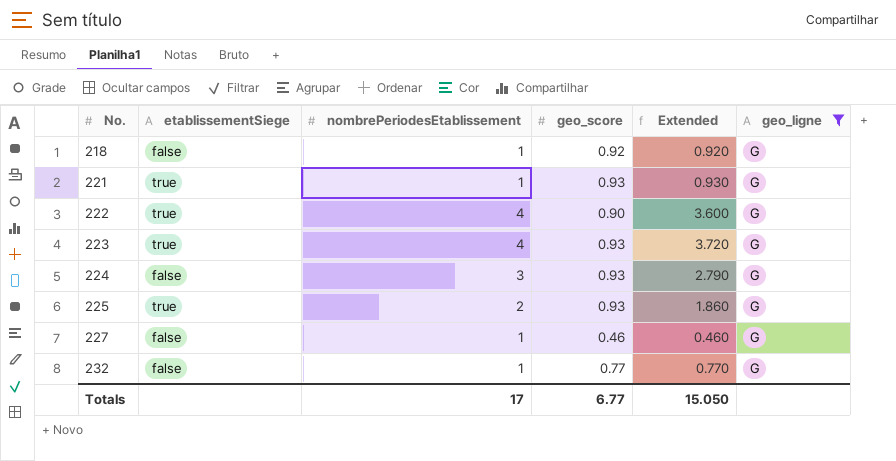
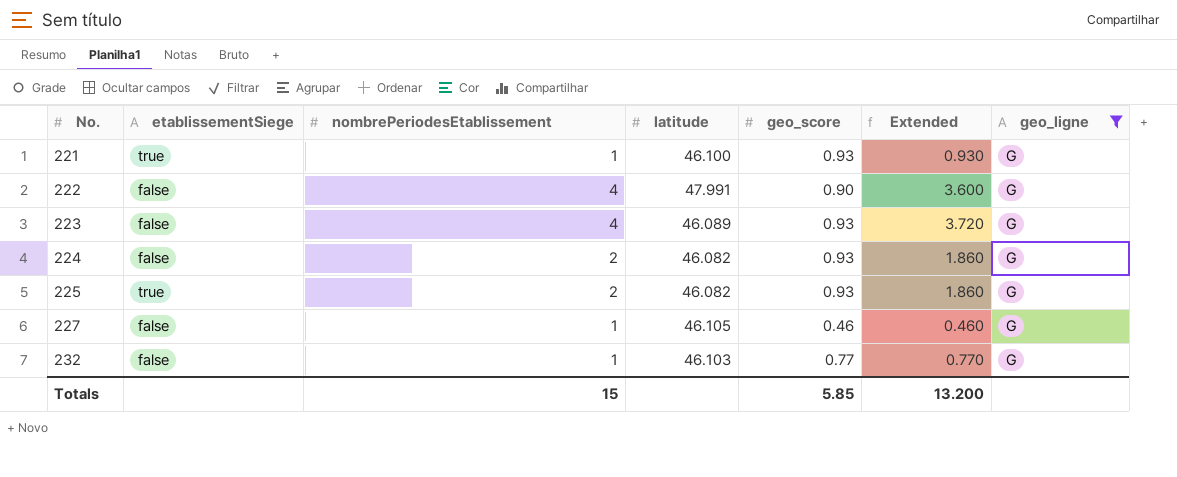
column latitude | position: none -> 4
row 218: false | 1 | 0.92 | 0.920 | G -> none
222 | etablissementSiege: true -> false
223 | etablissementSiege: true -> false
224 | nombrePeriodesEtablissement: 3 -> 2
224 | Extended: 2.790 -> 1.860
Totals | nombrePeriodesEtablissement: 17 -> 15
Totals | geo_score: 6.77 -> 5.85
Totals | Extended: 15.050 -> 13.200

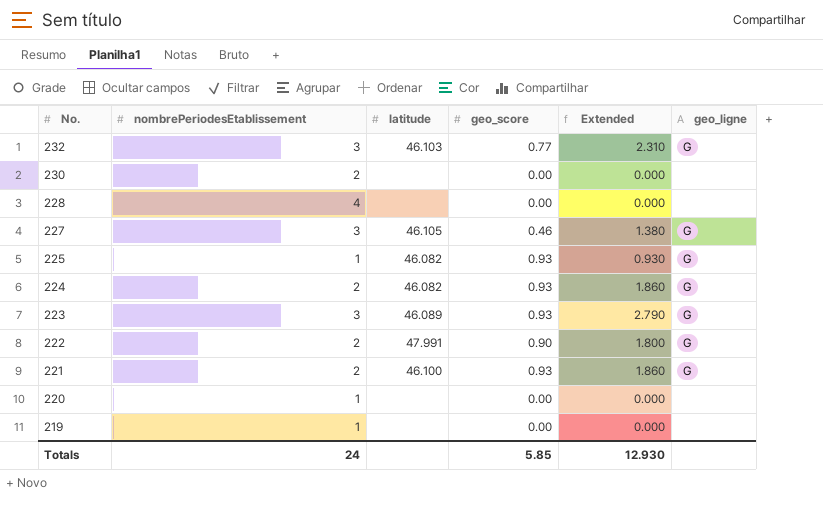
filter: geo_ligne = G -> none
row order: No. ascending -> No. descending
column etablissementSiege | position: 2 -> none
232 | nombrePeriodesEtablissement: 1 -> 3
232 | Extended: 0.770 -> 2.310
227 | nombrePeriodesEtablissement: 1 -> 3
227 | Extended: 0.460 -> 1.380
225 | nombrePeriodesEtablissement: 2 -> 1
225 | Extended: 1.860 -> 0.930
223 | nombrePeriodesEtablissement: 4 -> 3
223 | Extended: 3.720 -> 2.790
222 | nombrePeriodesEtablissement: 4 -> 2
222 | Extended: 3.600 -> 1.800
221 | nombrePeriodesEtablissement: 1 -> 2
221 | Extended: 0.930 -> 1.860
Totals | nombrePeriodesEtablissement: 15 -> 24
Totals | Extended: 13.200 -> 12.930

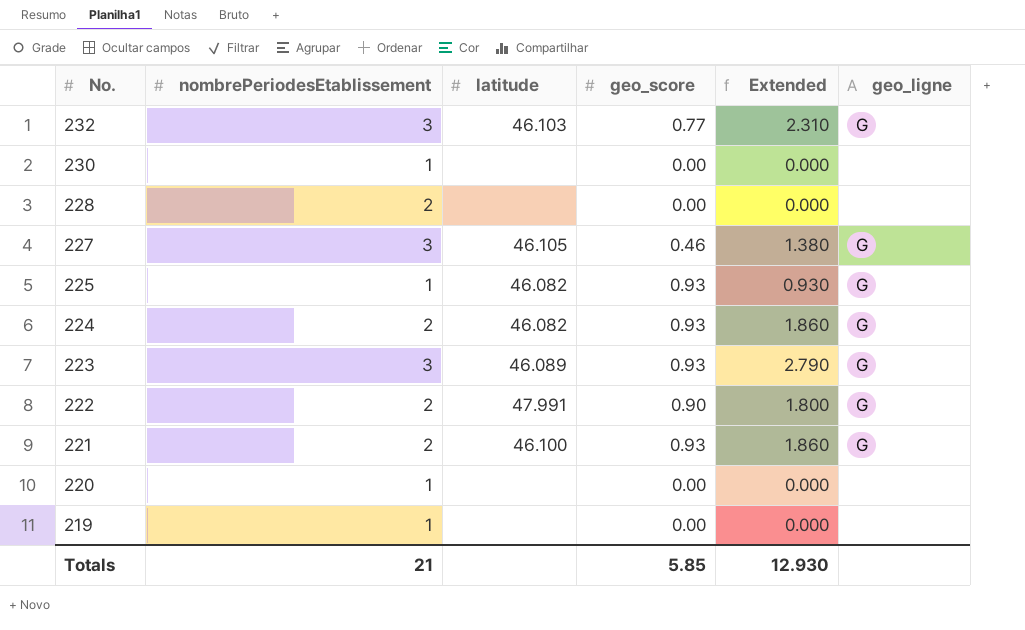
230 | nombrePeriodesEtablissement: 2 -> 1
228 | nombrePeriodesEtablissement: 4 -> 2
Totals | nombrePeriodesEtablissement: 24 -> 21

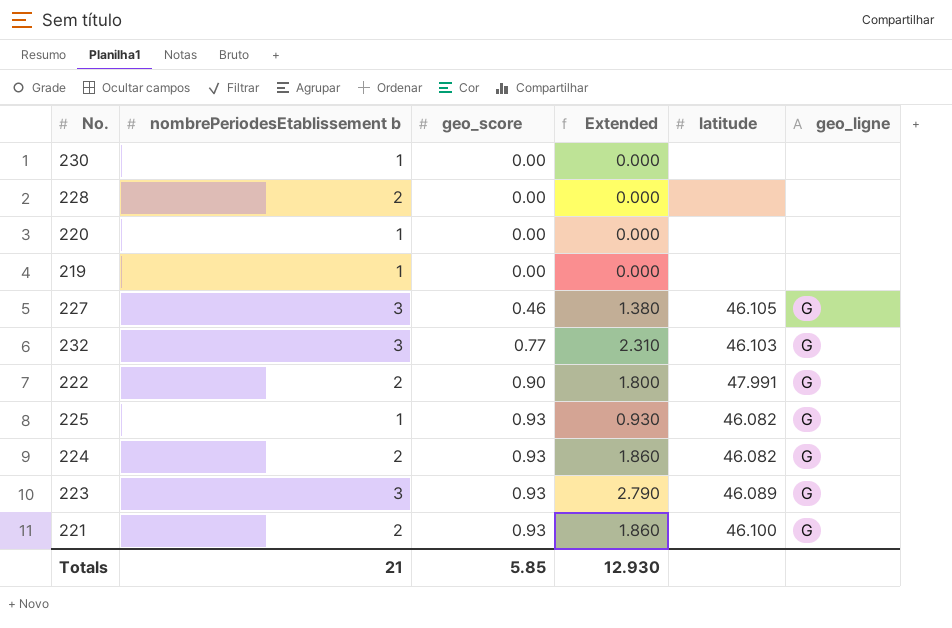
row order: No. descending -> geo_score ascending
column name: nombrePeriodesEtablissement -> nombrePeriodesEtablissement b
column latitude | position: 3 -> 5

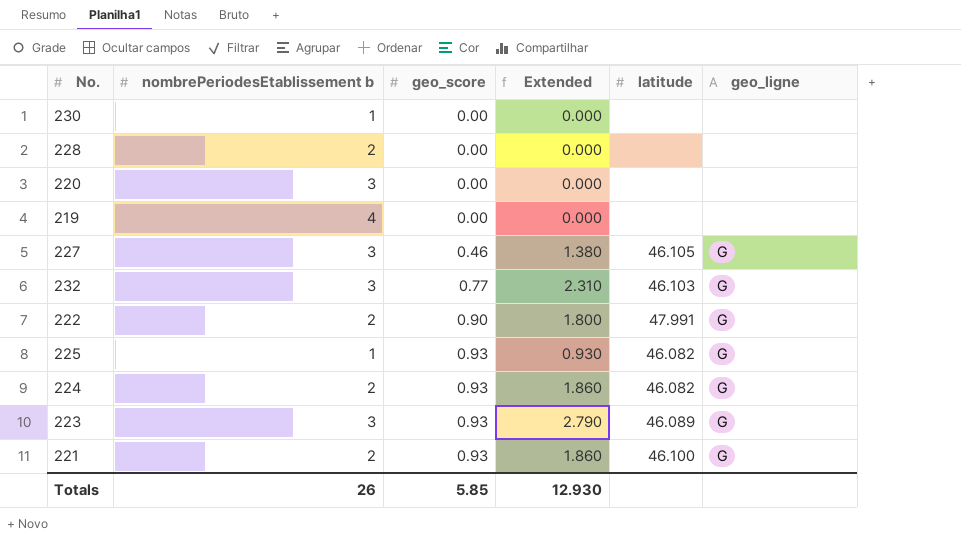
220 | nombrePeriodesEtablissement b: 1 -> 3
219 | nombrePeriodesEtablissement b: 1 -> 4
Totals | nombrePeriodesEtablissement b: 21 -> 26

